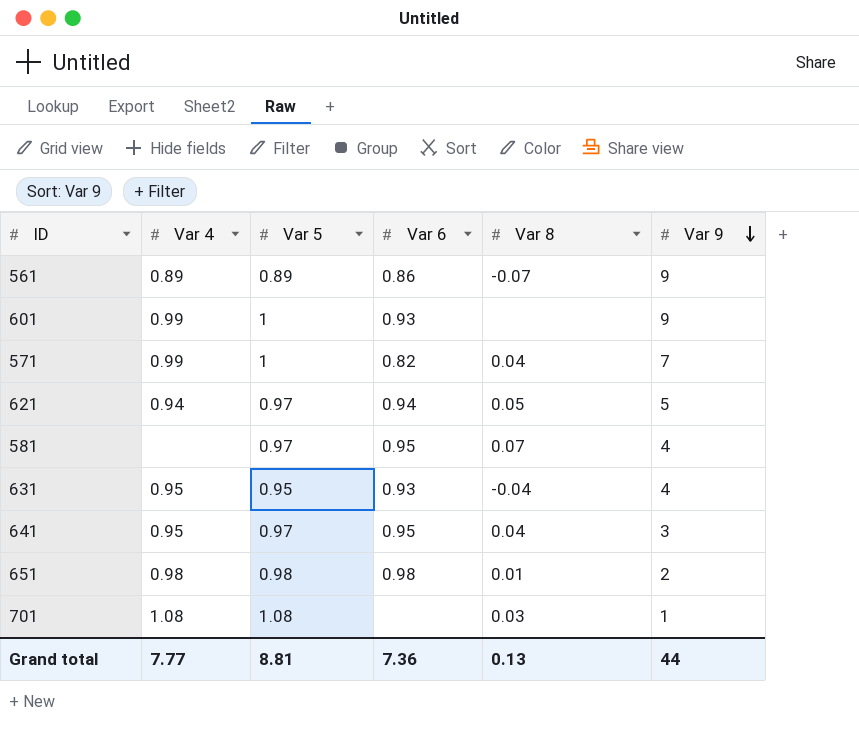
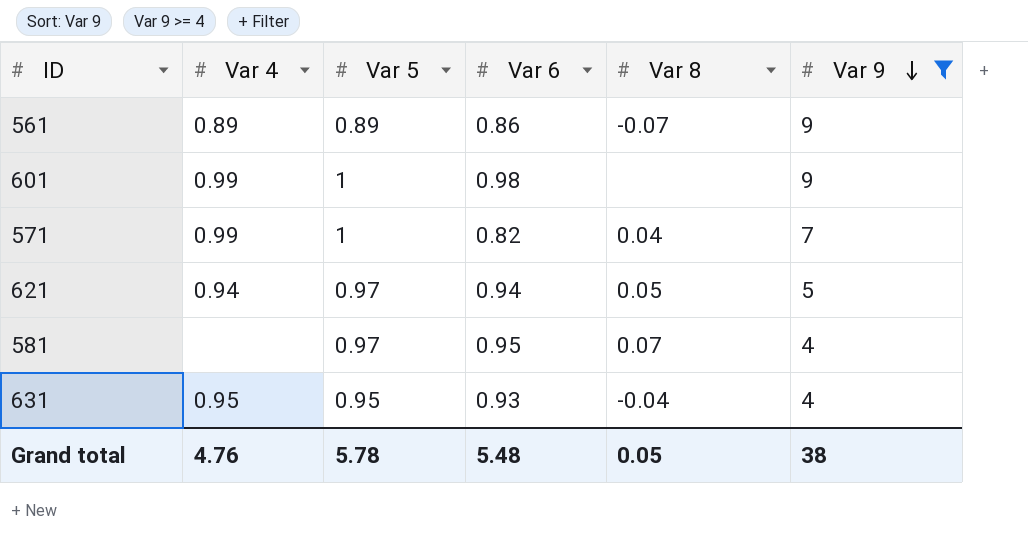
filter: none -> Var 9 >= 4
601 | Var 6: 0.93 -> 0.98
Grand total | Var 4: 7.77 -> 4.76
Grand total | Var 5: 8.81 -> 5.78
Grand total | Var 6: 7.36 -> 5.48
Grand total | Var 8: 0.13 -> 0.05
Grand total | Var 9: 44 -> 38

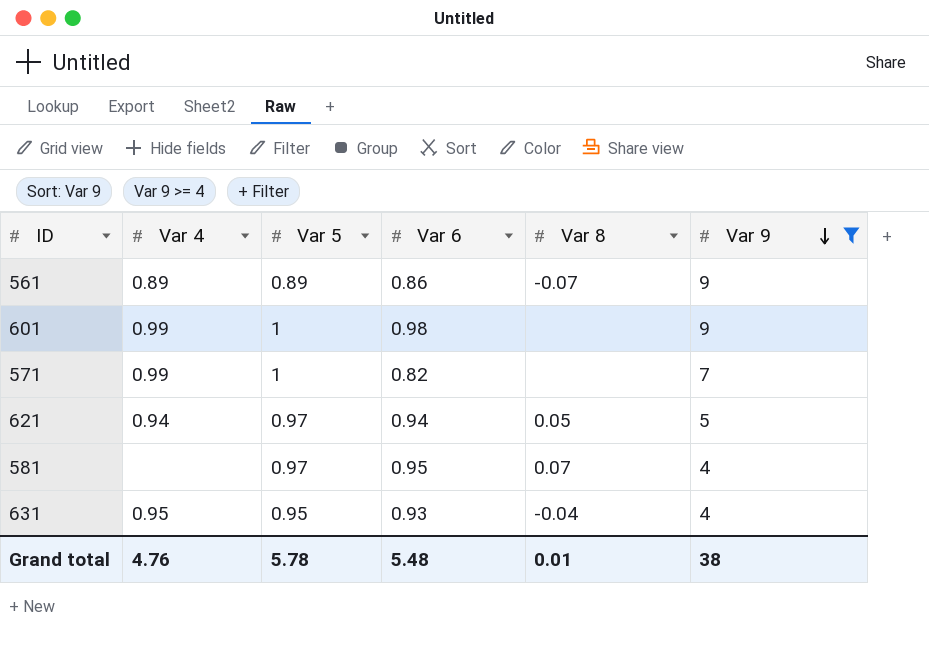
571 | Var 8: 0.04 -> none
Grand total | Var 8: 0.05 -> 0.01

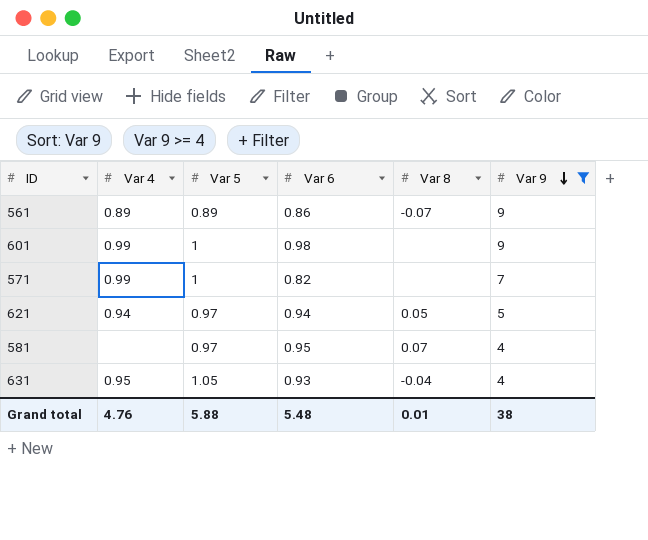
631 | Var 5: 0.95 -> 1.05
Grand total | Var 5: 5.78 -> 5.88

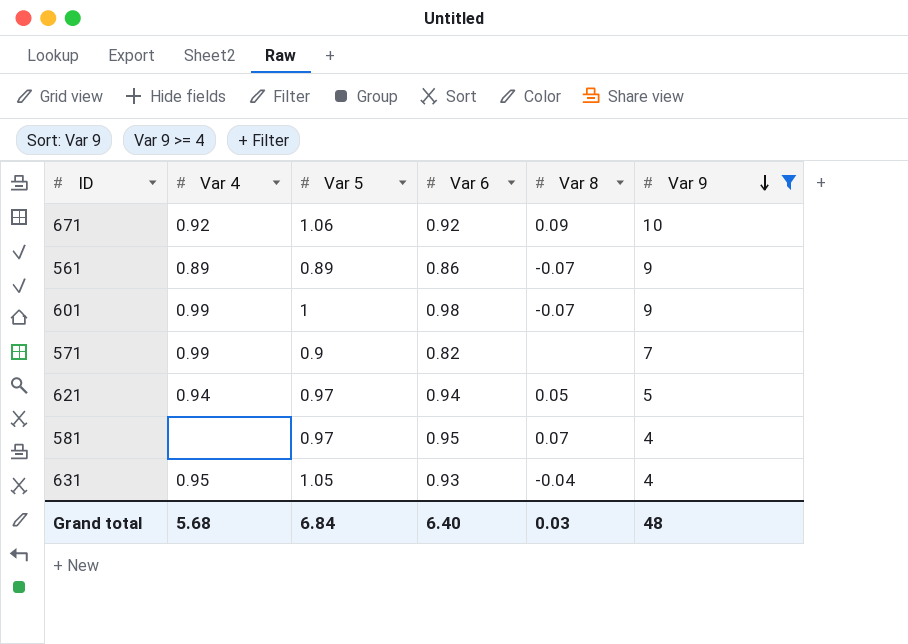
row 671: none -> 0.92 | 1.06 | 0.92 | 0.09 | 10
601 | Var 8: none -> -0.07
571 | Var 5: 1 -> 0.9
Grand total | Var 4: 4.76 -> 5.68
Grand total | Var 5: 5.88 -> 6.84
Grand total | Var 6: 5.48 -> 6.40
Grand total | Var 8: 0.01 -> 0.03
Grand total | Var 9: 38 -> 48

